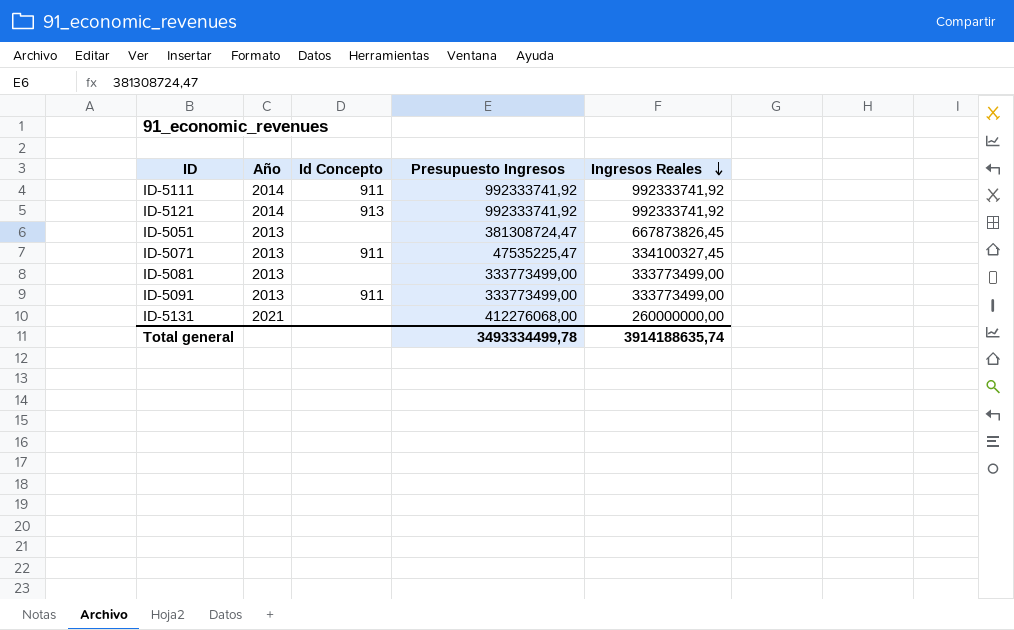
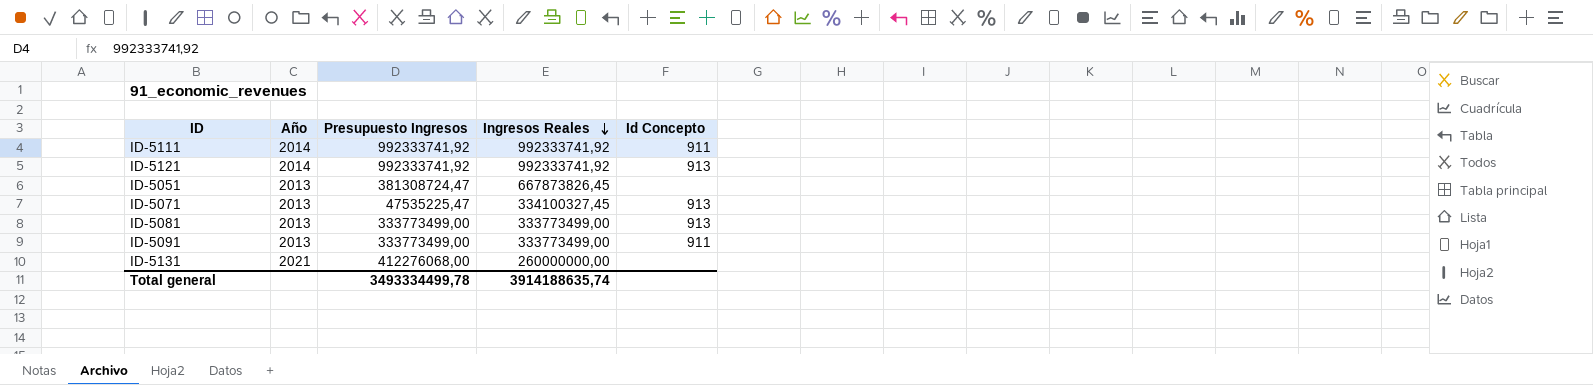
column Id Concepto | position: 3 -> 5
ID-5071 | Id Concepto: 911 -> 913
ID-5081 | Id Concepto: none -> 913

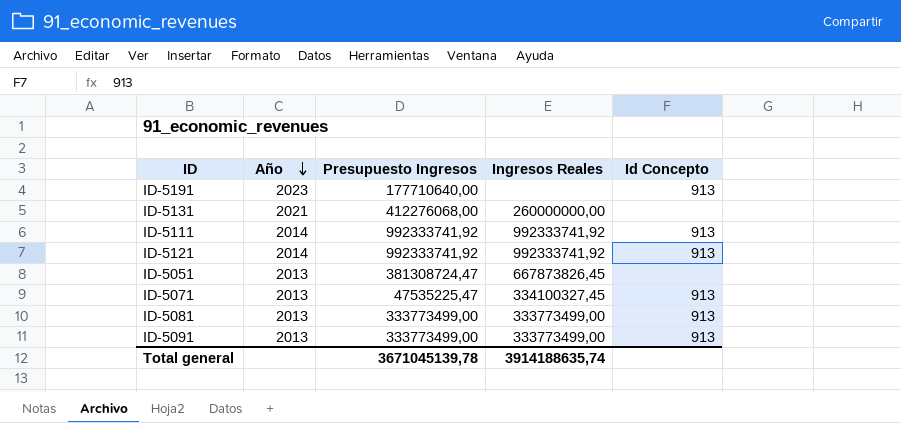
row order: Ingresos Reales descending -> Año descending
row ID-5191: none -> 2023 | 177710640,00 | none | 913
ID-5111 | Id Concepto: 911 -> 913
ID-5091 | Id Concepto: 911 -> 913
Total general | Presupuesto Ingresos: 3493334499,78 -> 3671045139,78

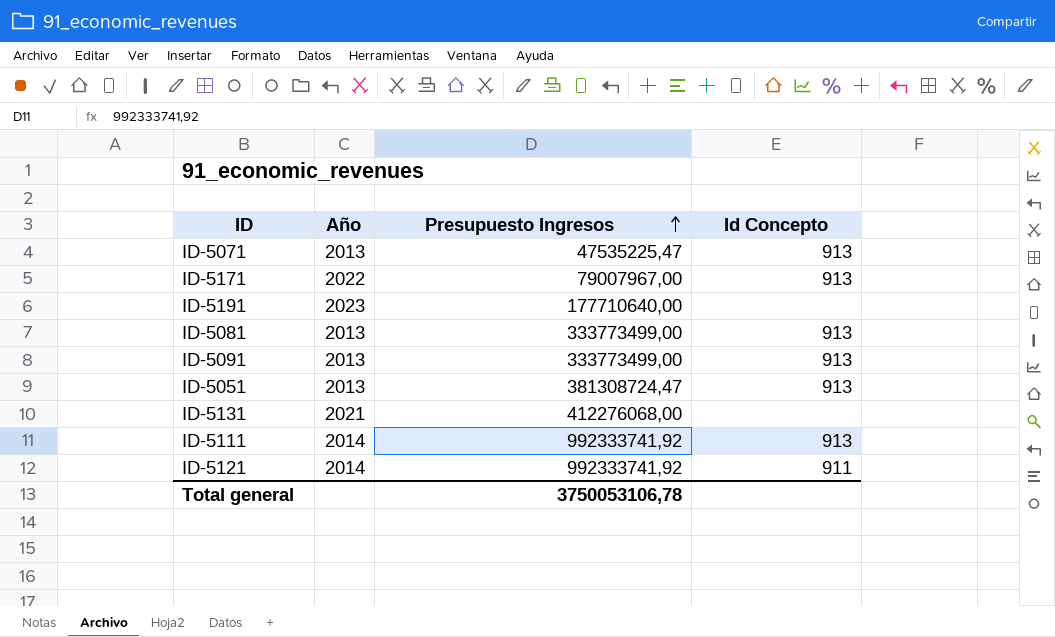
row order: Año descending -> Presupuesto Ingresos ascending
column Ingresos Reales | position: 4 -> none
row ID-5171: none -> 2022 | 79007967,00 | 913
ID-5191 | Id Concepto: 913 -> none
ID-5051 | Id Concepto: none -> 913
ID-5121 | Id Concepto: 913 -> 911
Total general | Presupuesto Ingresos: 3671045139,78 -> 3750053106,78

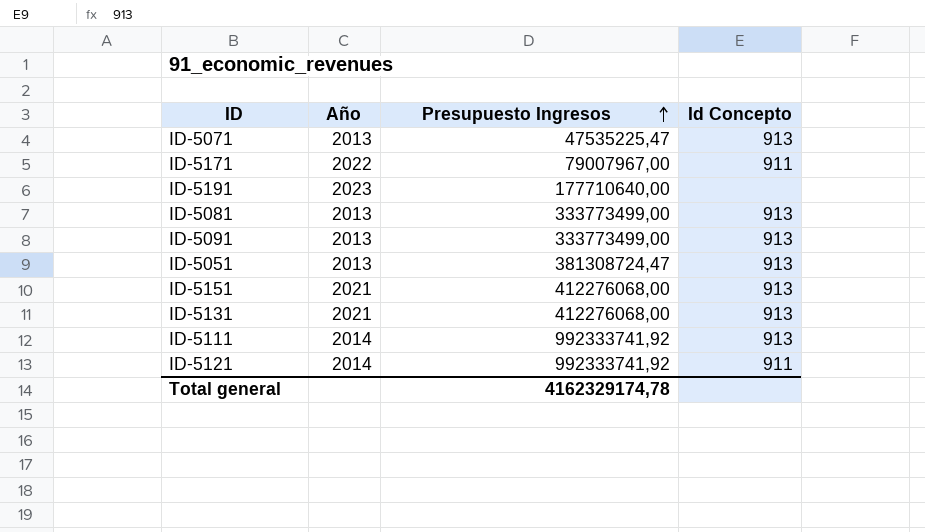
ID-5171 | Id Concepto: 913 -> 911
row ID-5151: none -> 2021 | 412276068,00 | 913
ID-5131 | Id Concepto: none -> 913
Total general | Presupuesto Ingresos: 3750053106,78 -> 4162329174,78

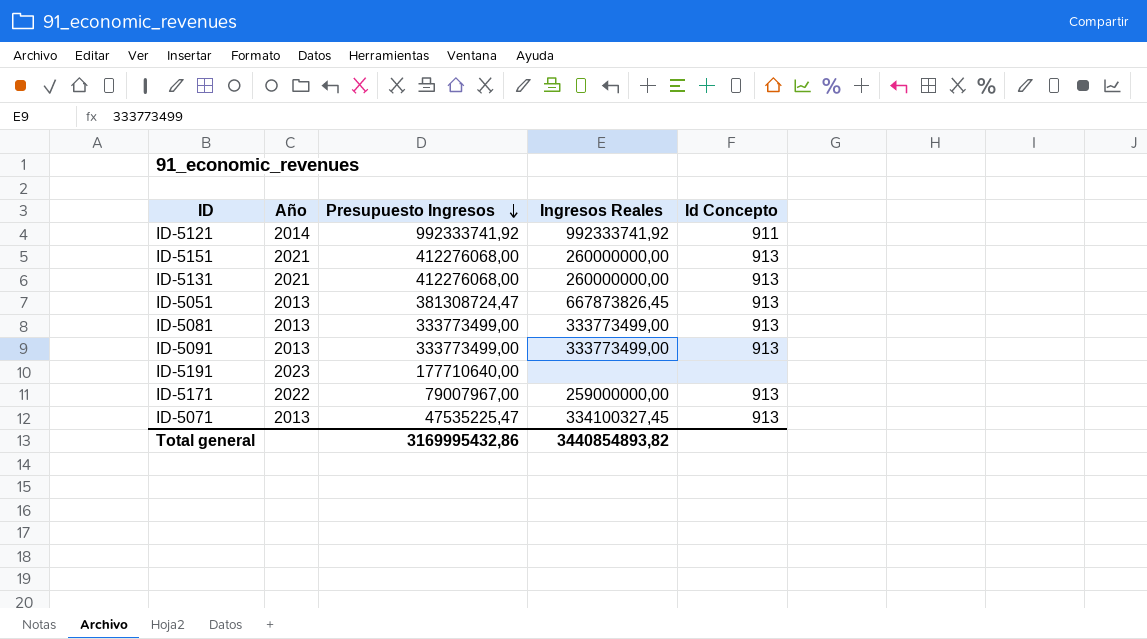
row order: Presupuesto Ingresos ascending -> Presupuesto Ingresos descending
column Ingresos Reales | position: none -> 4
row ID-5111: 2014 | 992333741,92 | 913 -> none
ID-5171 | Id Concepto: 911 -> 913
Total general | Presupuesto Ingresos: 4162329174,78 -> 3169995432,86

